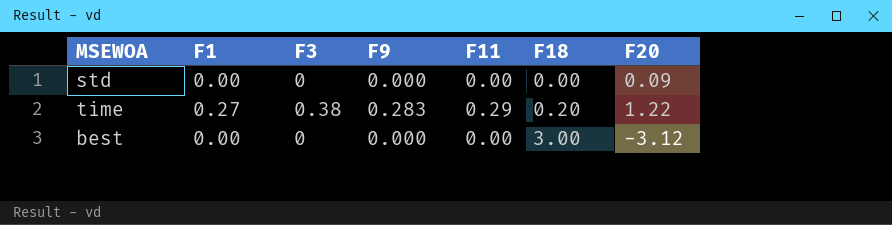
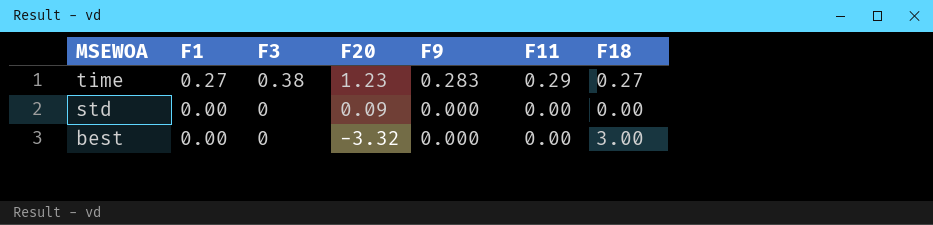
row order: F18 ascending -> MSEWOA descending
column F20 | position: 7 -> 4
time | F20: 1.22 -> 1.23
time | F18: 0.20 -> 0.27
best | F20: -3.12 -> -3.32

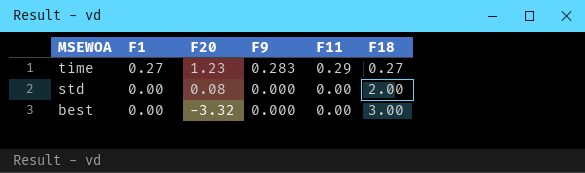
column F3 | position: 3 -> none
std | F20: 0.09 -> 0.08
std | F18: 0.00 -> 2.00

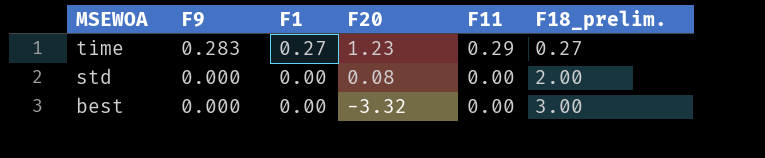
column F9 | position: 4 -> 2
column name: F18 -> F18_prelim.

